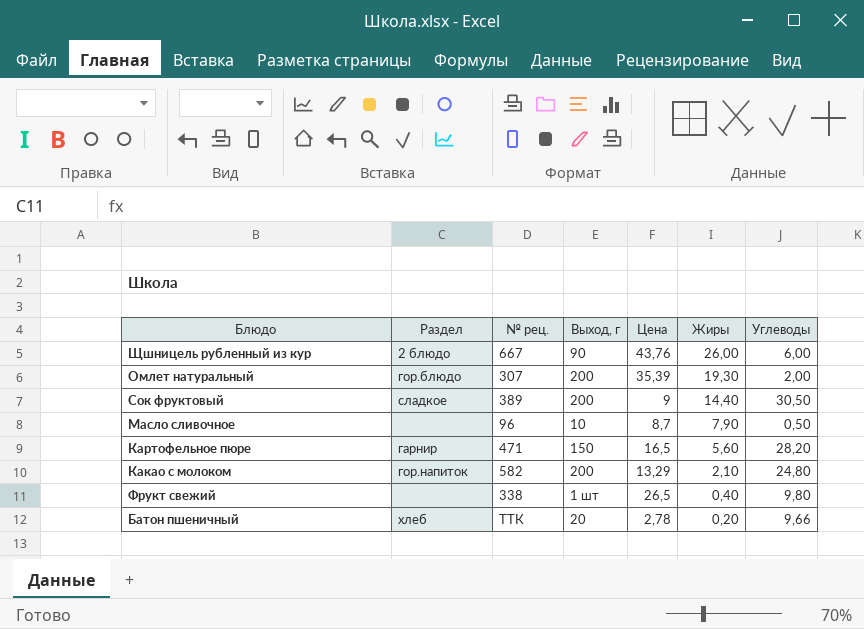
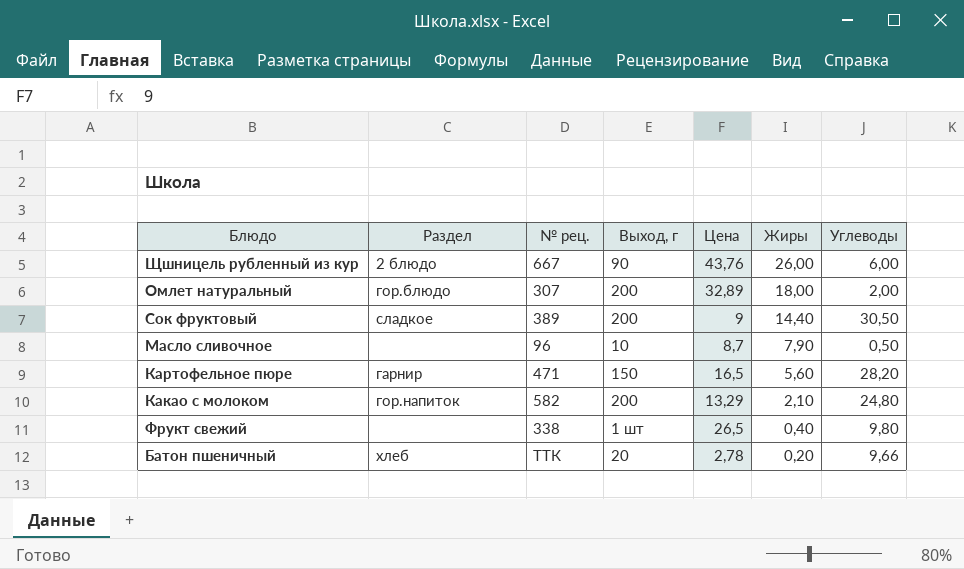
Омлет натуральный | Цена: 35,39 -> 32,89
Омлет натуральный | Жиры: 19,30 -> 18,00

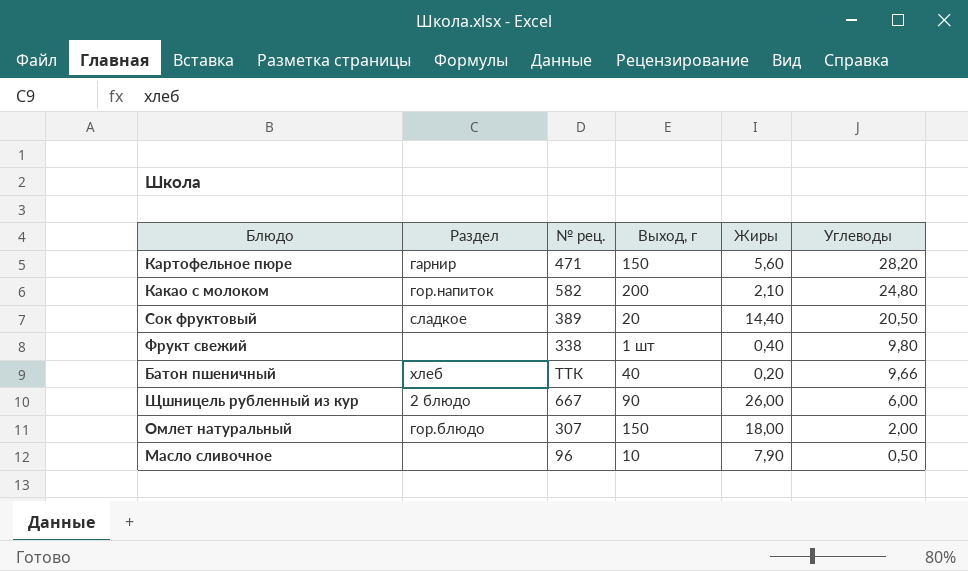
row order: Жиры descending -> Углеводы descending
column Цена | position: 5 -> none
Сок фруктовый | Выход, г: 200 -> 20
Сок фруктовый | Углеводы: 30,50 -> 20,50
Батон пшеничный | Выход, г: 20 -> 40
Омлет натуральный | Выход, г: 200 -> 150

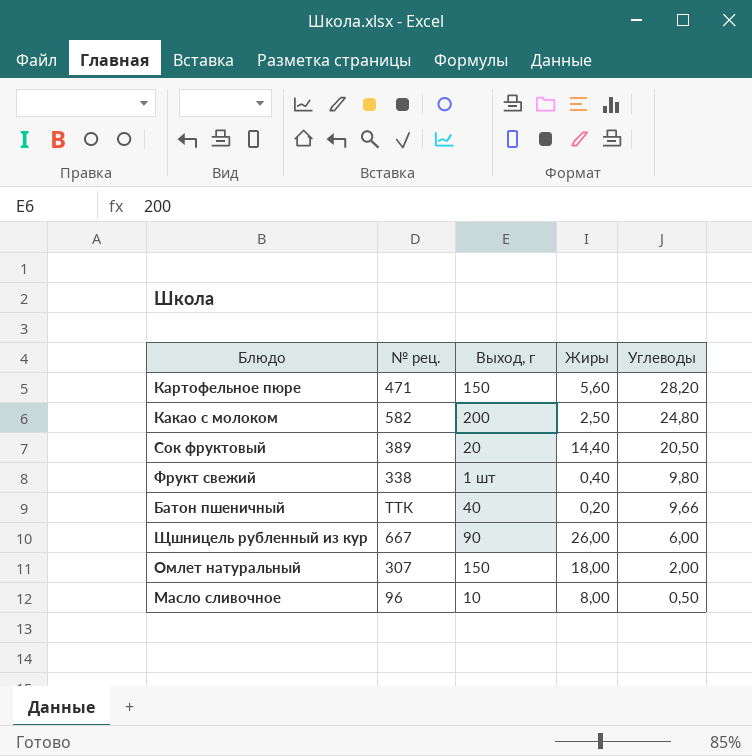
column Раздел | position: 2 -> none
Какао с молоком | Жиры: 2,10 -> 2,50
Масло сливочное | Жиры: 7,90 -> 8,00

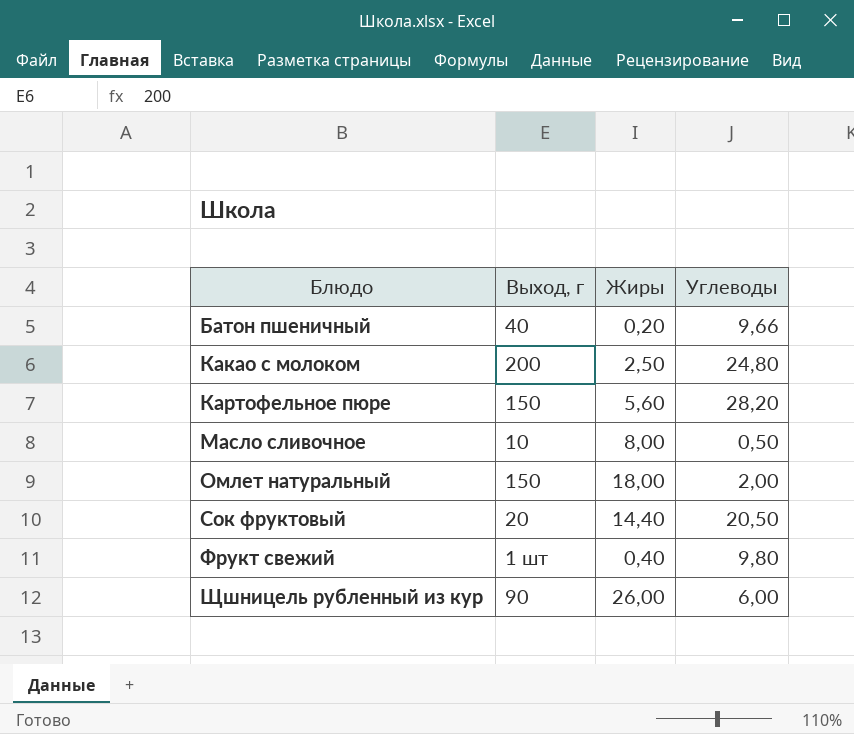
row order: Углеводы descending -> Блюдо ascending
column № рец. | position: 2 -> none

